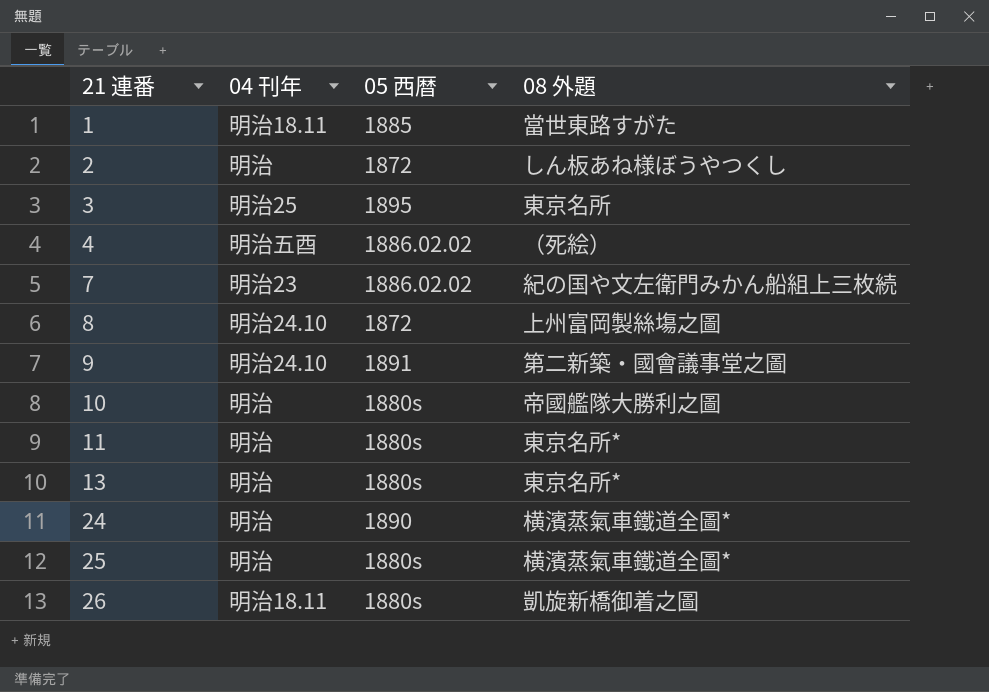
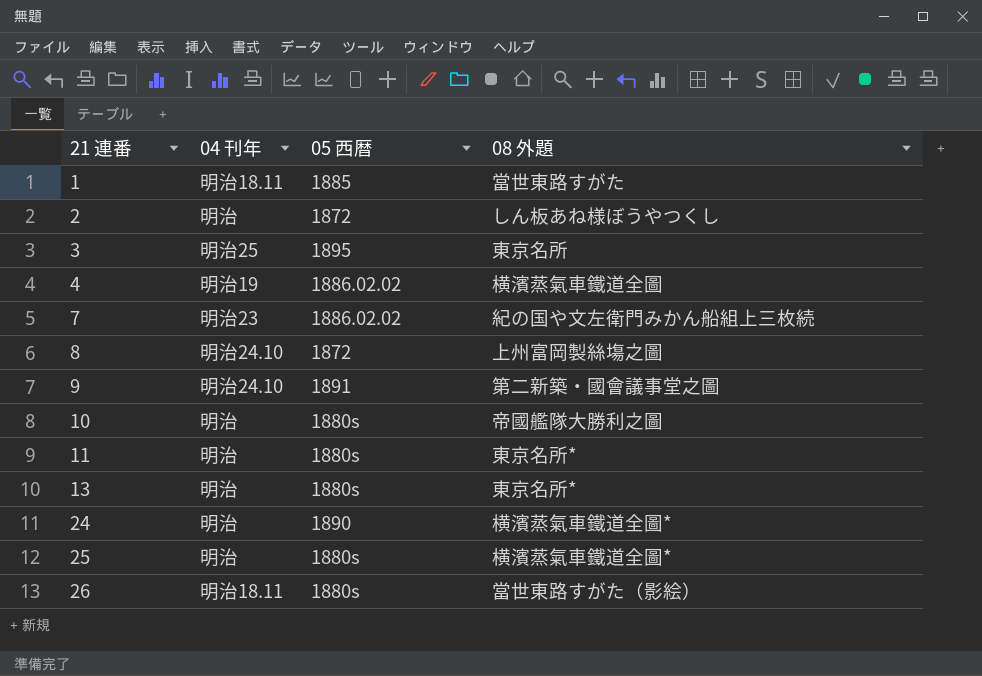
4 | 04 刊年: 明治五酉 -> 明治19
4 | 08 外題: （死絵） -> 横濱蒸氣車鐵道全圖
26 | 08 外題: 凱旋新橋御着之圖 -> 當世東路すがた（影絵）

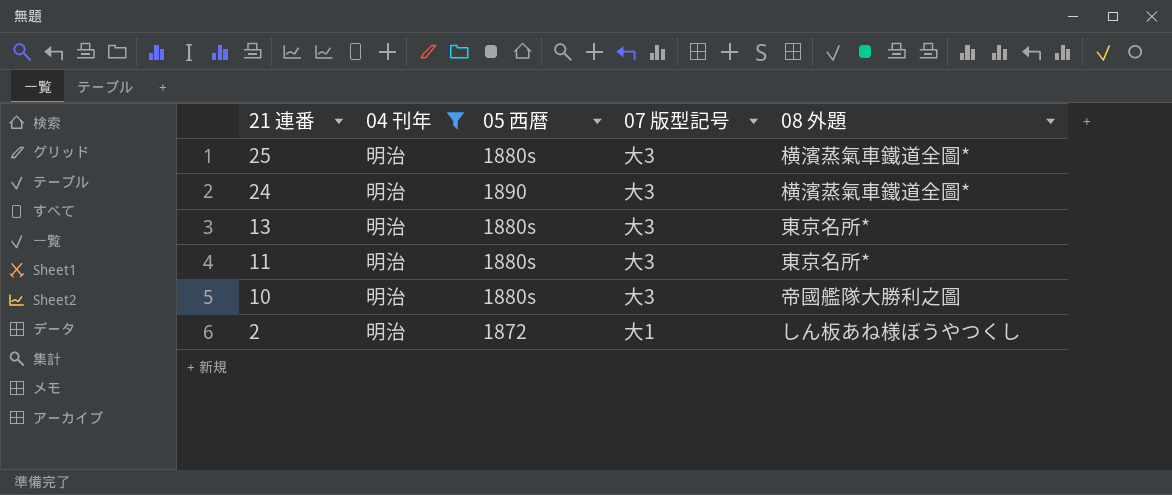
filter: none -> 04 刊年 = 明治
row order: 21 連番 ascending -> 21 連番 descending
column 07 版型記号 | position: none -> 4

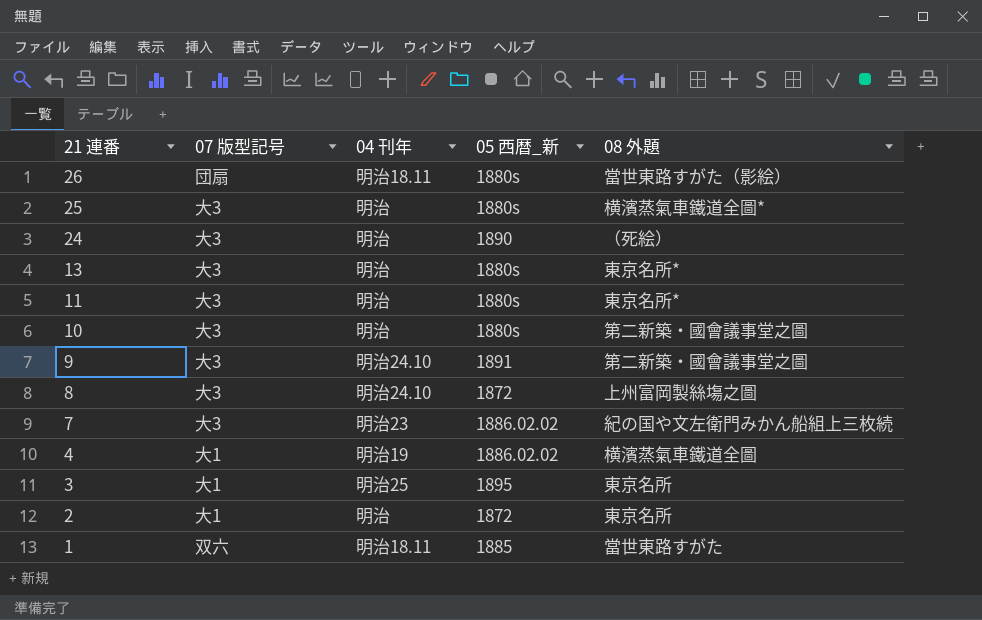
filter: 04 刊年 = 明治 -> none
column 07 版型記号 | position: 4 -> 2
column name: 05 西暦 -> 05 西暦_新
24 | 08 外題: 横濱蒸氣車鐵道全圖* -> （死絵）
10 | 08 外題: 帝國艦隊大勝利之圖 -> 第二新築・國會議事堂之圖
2 | 08 外題: しん板あね様ぼうやつくし -> 東京名所

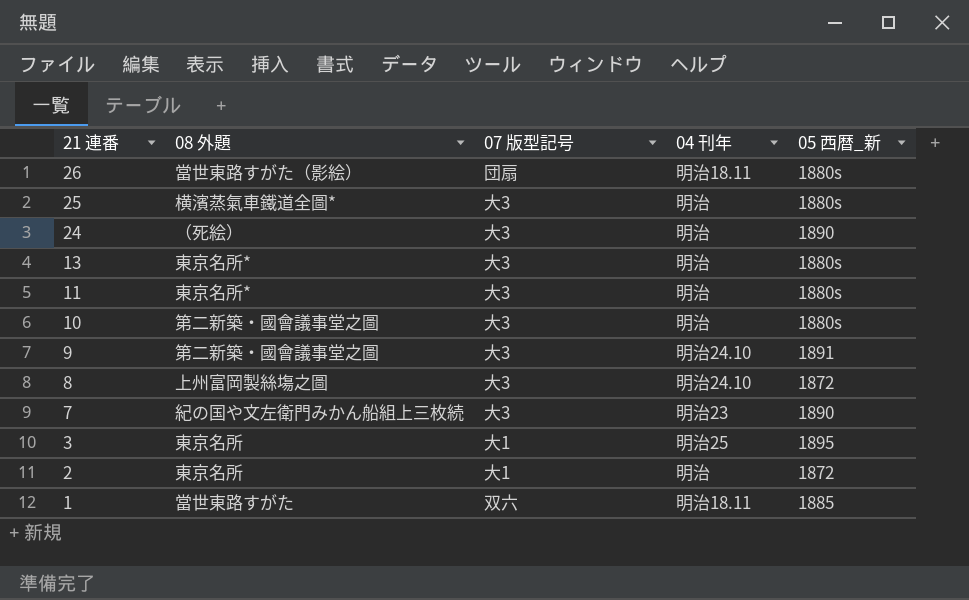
column 08 外題 | position: 5 -> 2
row 4: 大1 | 明治19 | 1886.02.02 | 横濱蒸氣車鐵道全圖 -> none
7 | 05 西暦_新: 1886.02.02 -> 1890

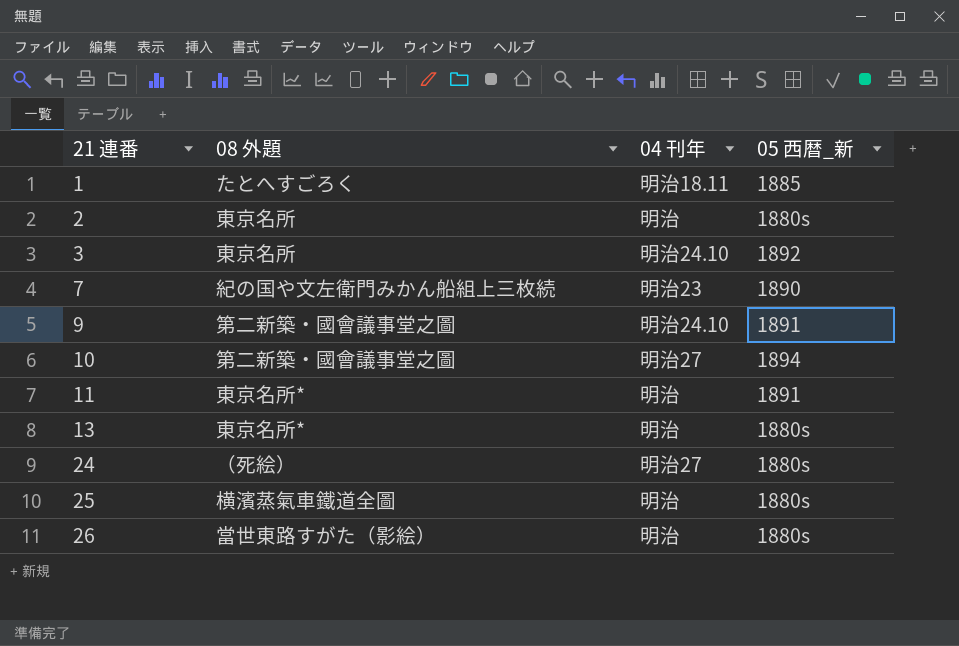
row order: 21 連番 descending -> 21 連番 ascending
column 07 版型記号 | position: 3 -> none
row 8: 上州富岡製絲塲之圖 | 大3 | 明治24.10 | 1872 -> none
1 | 08 外題: 當世東路すがた -> たとへすごろく
2 | 05 西暦_新: 1872 -> 1880s
3 | 04 刊年: 明治25 -> 明治24.10
3 | 05 西暦_新: 1895 -> 1892
10 | 04 刊年: 明治 -> 明治27
10 | 05 西暦_新: 1880s -> 1894
11 | 05 西暦_新: 1880s -> 1891
24 | 04 刊年: 明治 -> 明治27
24 | 05 西暦_新: 1890 -> 1880s
25 | 08 外題: 横濱蒸氣車鐵道全圖* -> 横濱蒸氣車鐵道全圖
26 | 04 刊年: 明治18.11 -> 明治

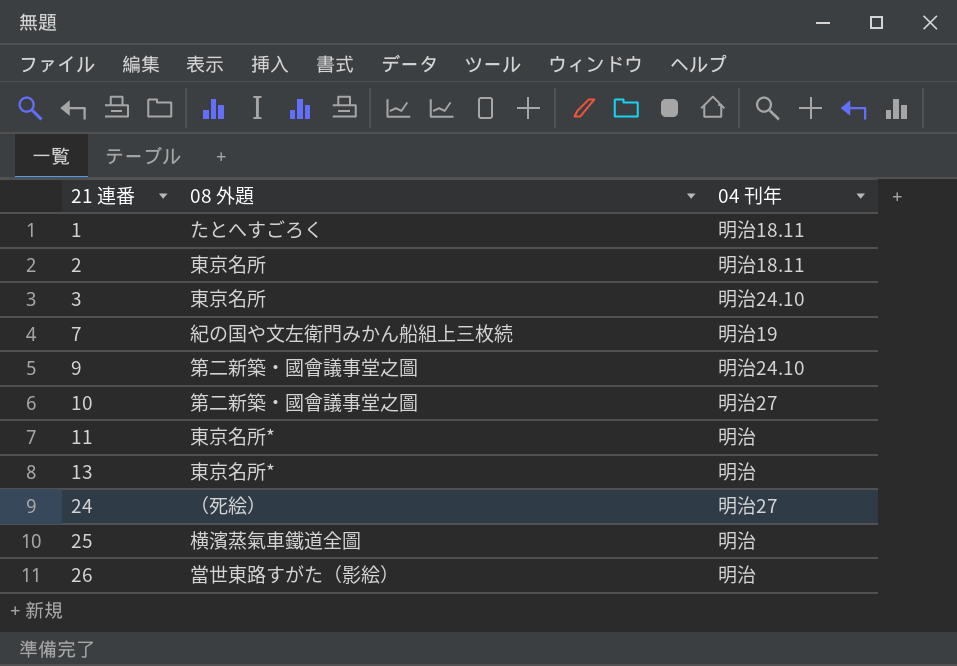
column 05 西暦_新 | position: 4 -> none
2 | 04 刊年: 明治 -> 明治18.11
7 | 04 刊年: 明治23 -> 明治19

